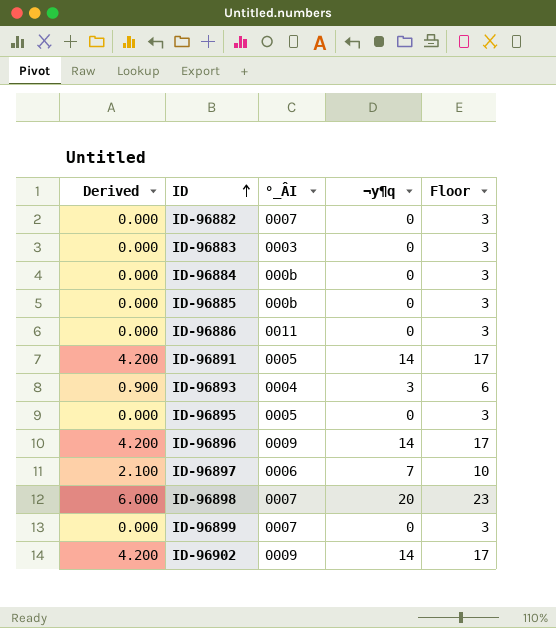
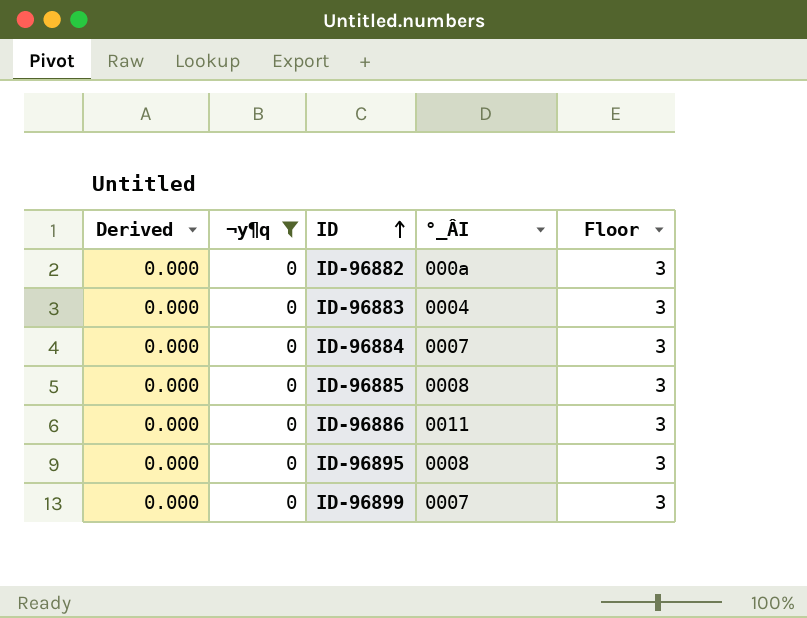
filter: none -> ¬y¶q = 0
column ¬y¶q | position: 4 -> 2
ID-96882 | °_ÂI: 0007 -> 000a
ID-96883 | °_ÂI: 0003 -> 0004
ID-96884 | °_ÂI: 000b -> 0007
ID-96885 | °_ÂI: 000b -> 0008
ID-96895 | °_ÂI: 0005 -> 0008

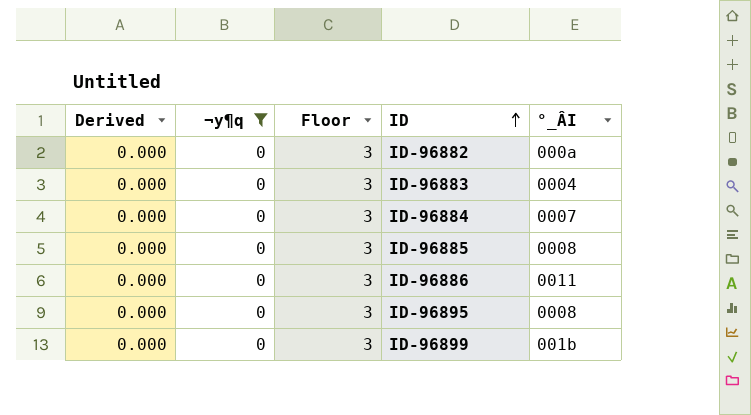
column Floor | position: 5 -> 3
ID-96899 | °_ÂI: 0007 -> 001b

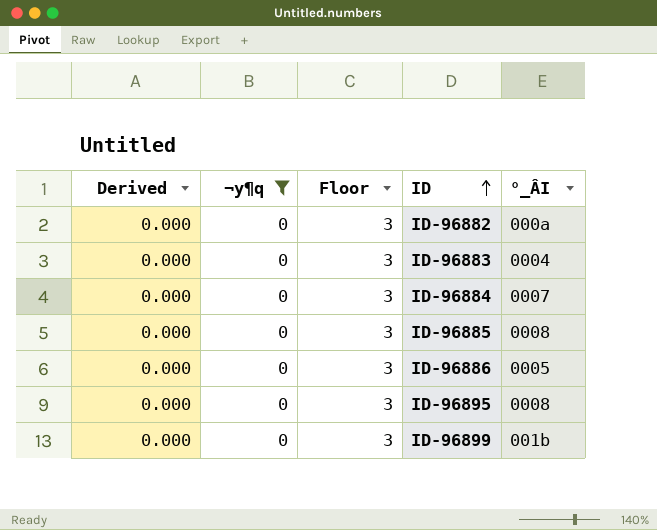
ID-96886 | °_ÂI: 0011 -> 0005

